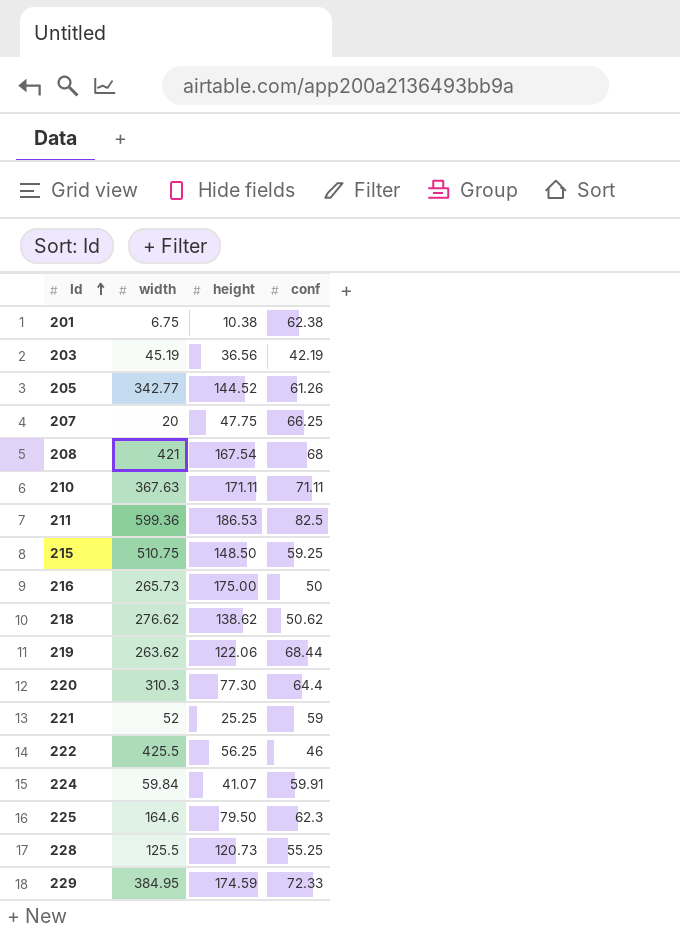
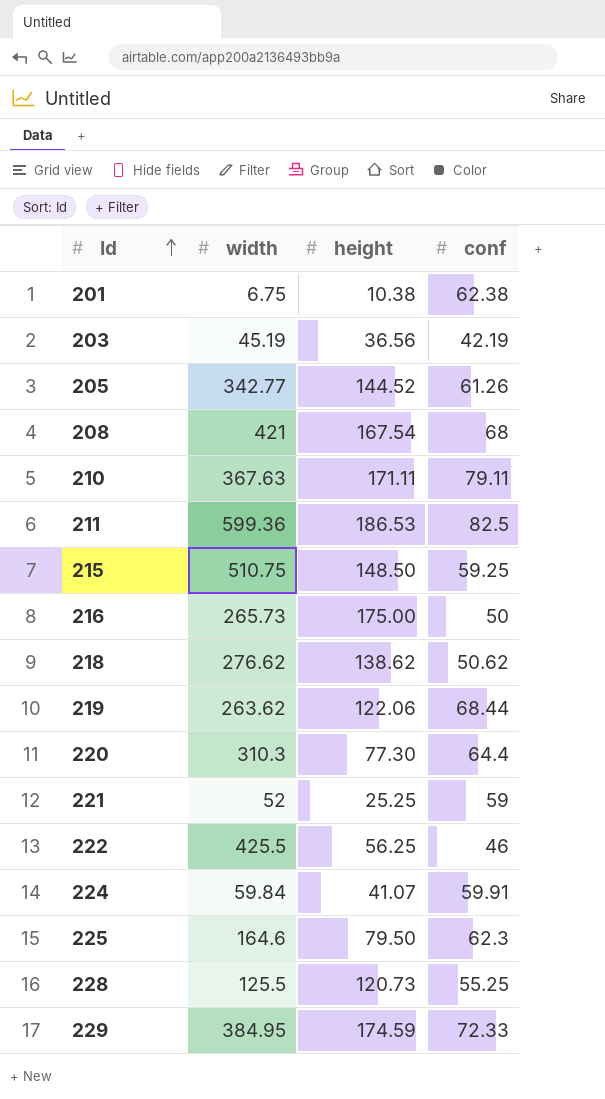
row 207: 20 | 47.75 | 66.25 -> none
210 | conf: 71.11 -> 79.11

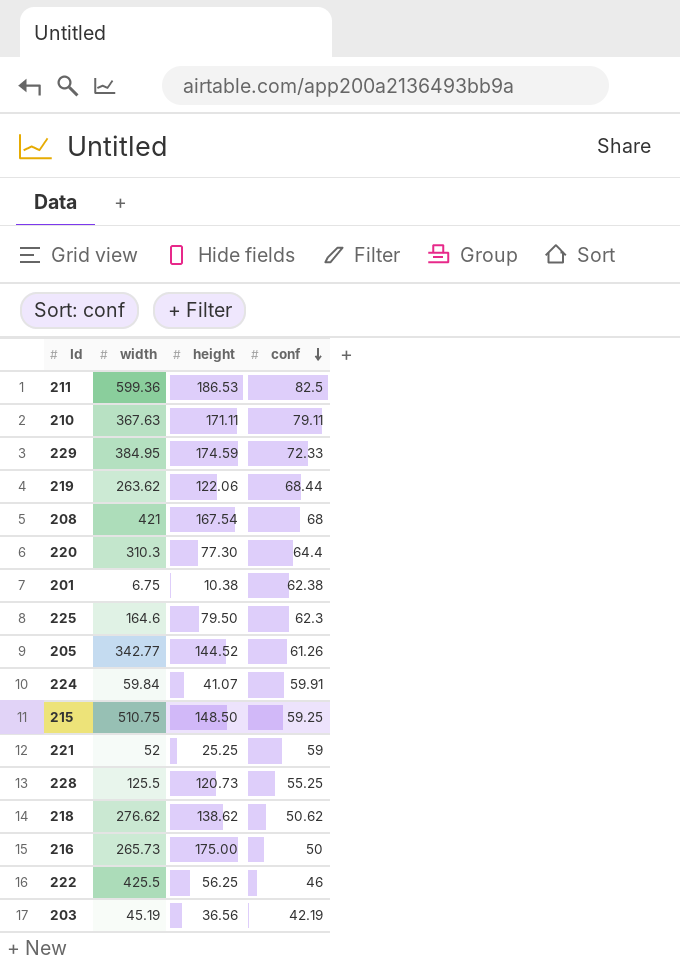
row order: Id ascending -> conf descending

